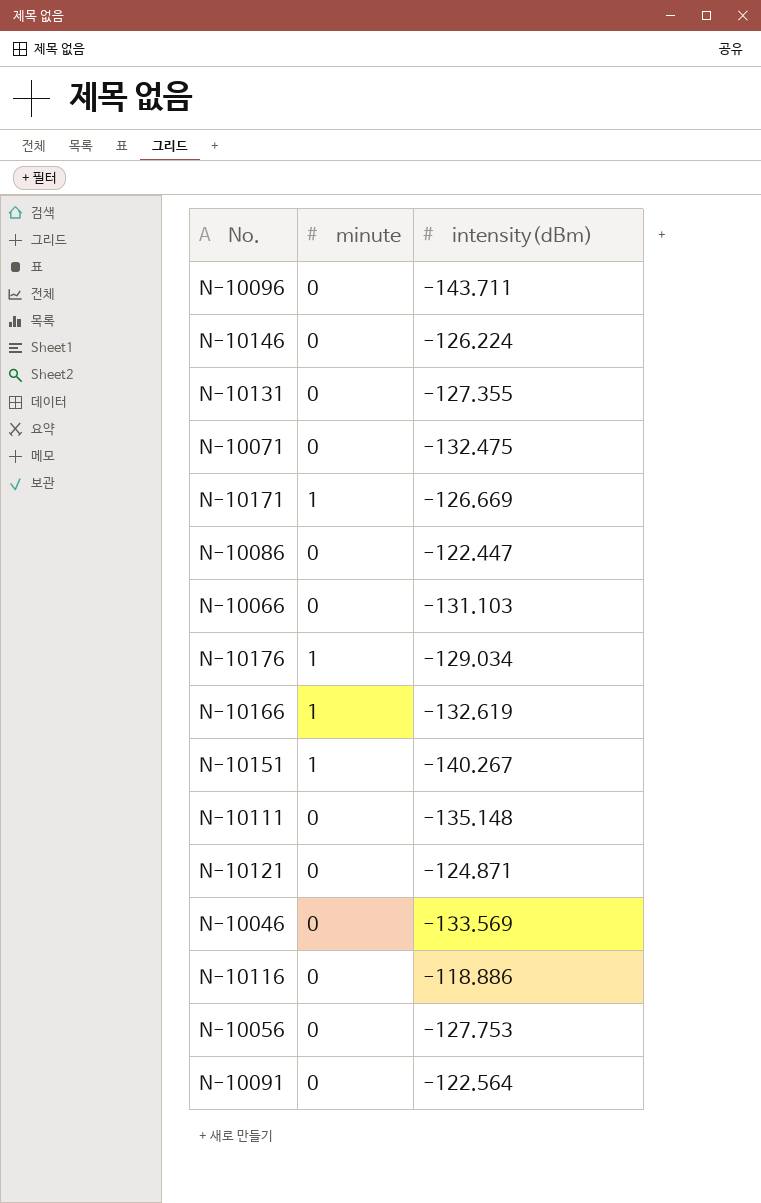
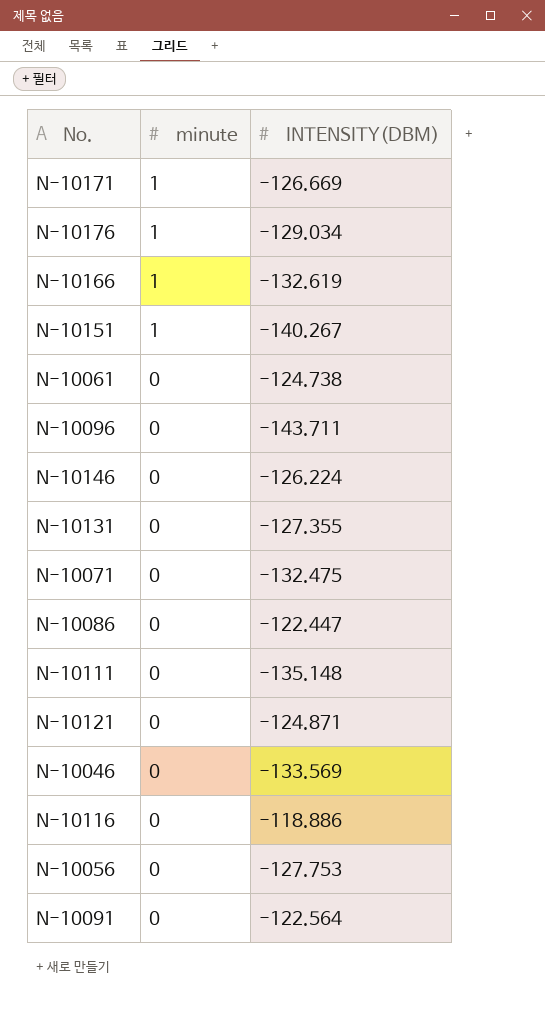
row order: none -> minute descending
column name: intensity(dBm) -> INTENSITY(DBM)
row N-10066: 0 | -131.103 -> none
row N-10061: none -> 0 | -124.738

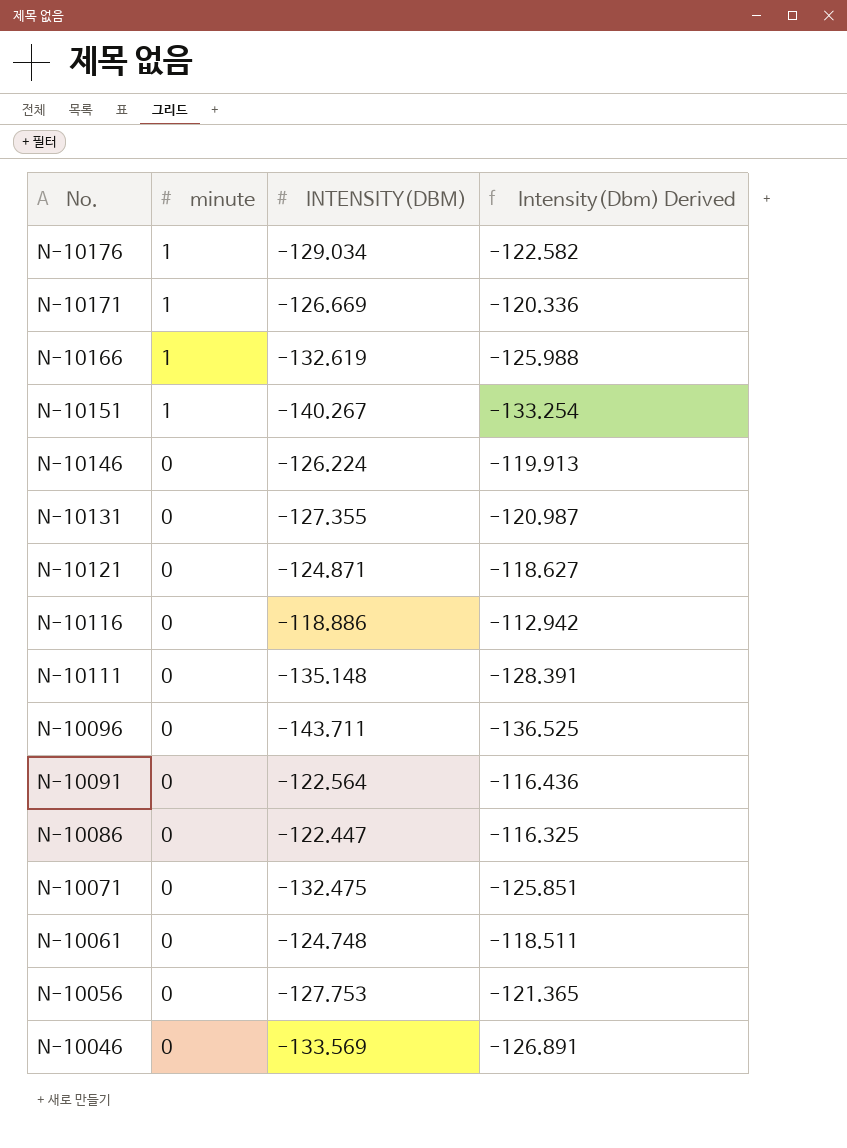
row order: minute descending -> No. descending
column Intensity(Dbm) Derived | formula: none -> [INTENSITY(DBM)] * 0.95
N-10061 | INTENSITY(DBM): -124.738 -> -124.748

